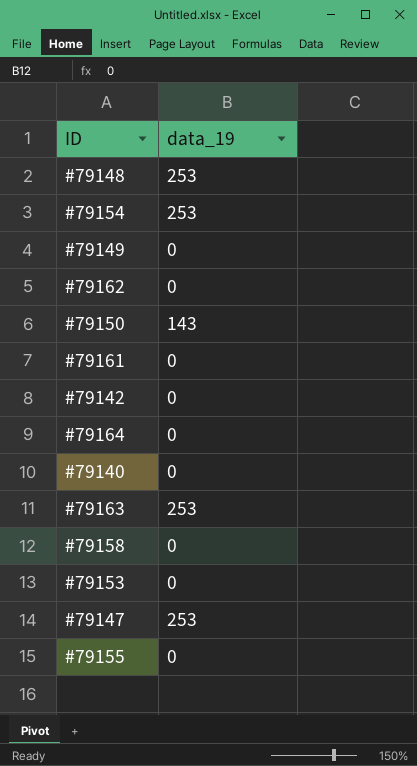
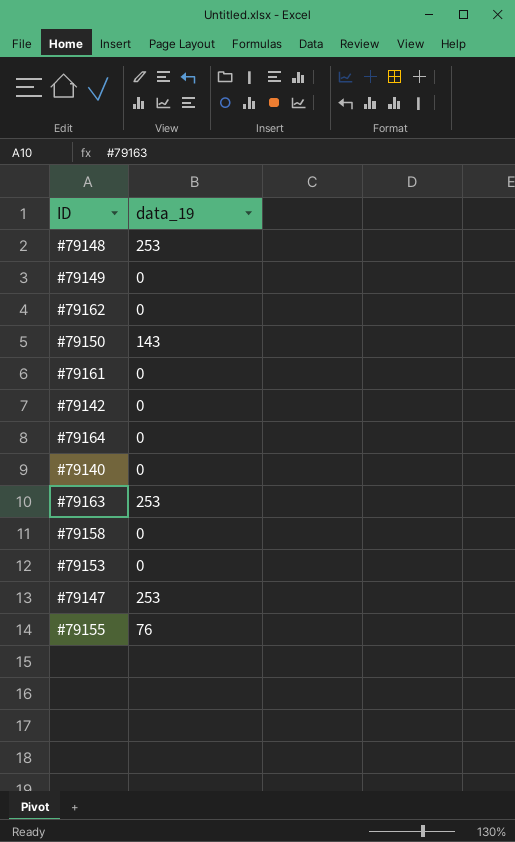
row #79154: 253 -> none
#79155 | data_19: 0 -> 76

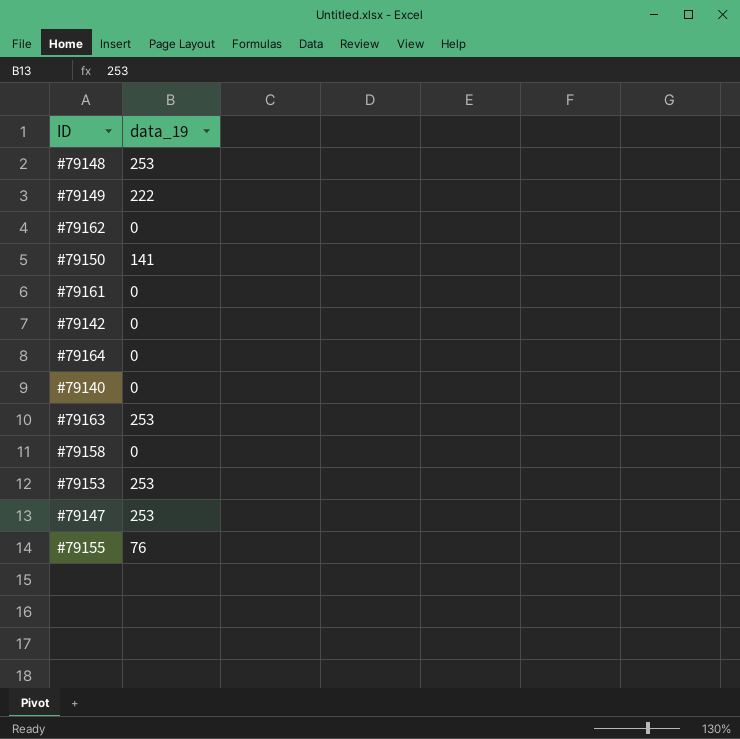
#79149 | data_19: 0 -> 222
#79150 | data_19: 143 -> 141
#79153 | data_19: 0 -> 253

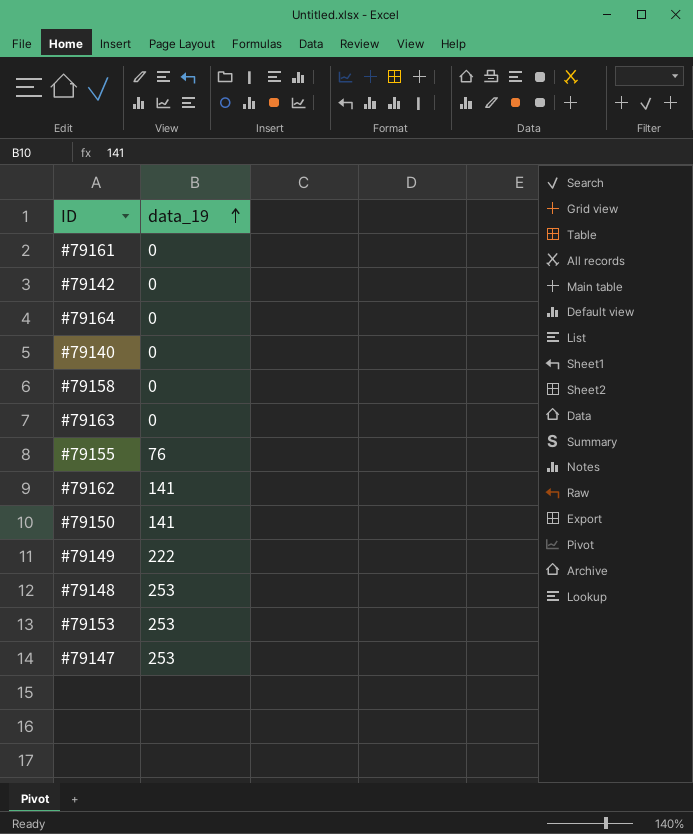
row order: none -> data_19 ascending
#79163 | data_19: 253 -> 0
#79162 | data_19: 0 -> 141

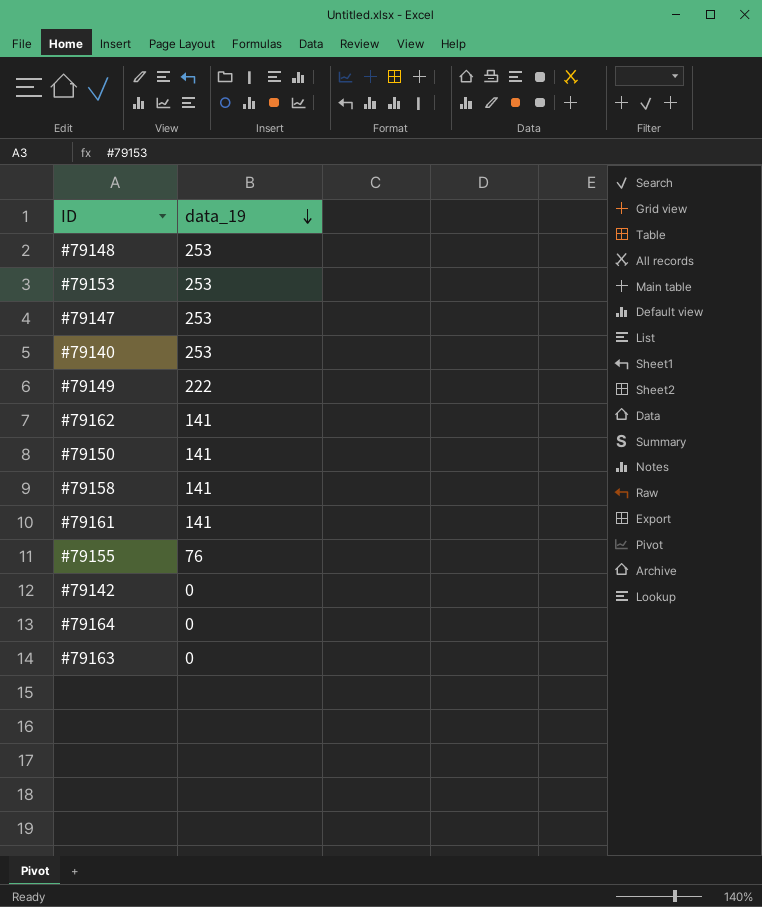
row order: data_19 ascending -> data_19 descending
#79140 | data_19: 0 -> 253
#79158 | data_19: 0 -> 141
#79161 | data_19: 0 -> 141

